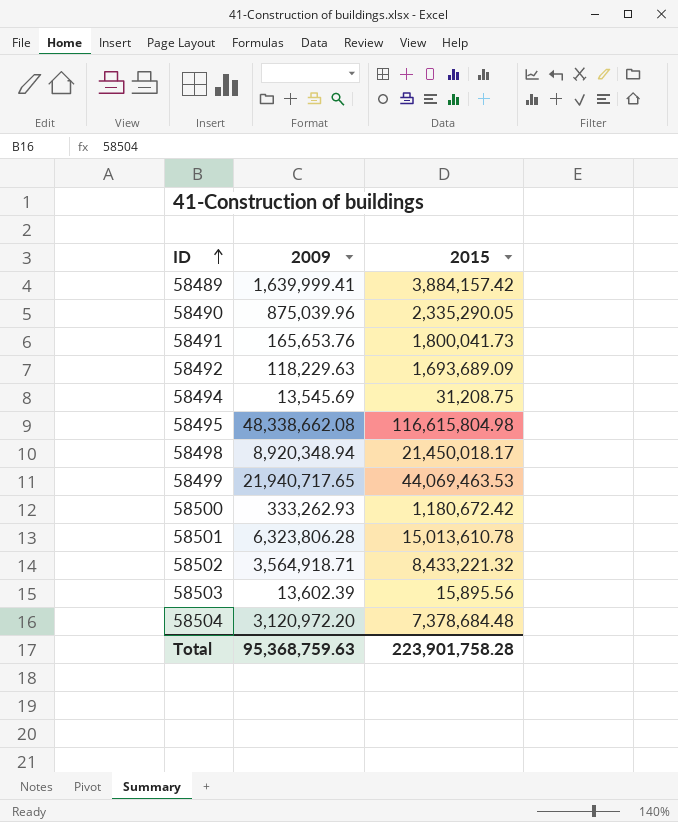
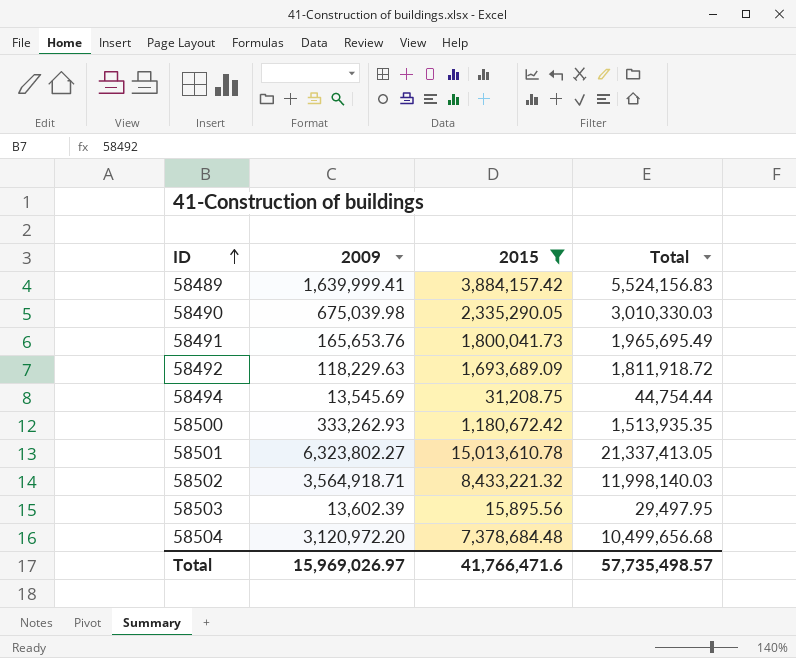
filter: none -> 2015 <= 15,013,610.78
column Total | formula: none -> [2009] + [2015]
58490 | 2009: 875,039.96 -> 675,039.98
58501 | 2009: 6,323,806.28 -> 6,323,802.27
Total | 2009: 95,368,759.63 -> 15,969,026.97
Total | 2015: 223,901,758.28 -> 41,766,471.6

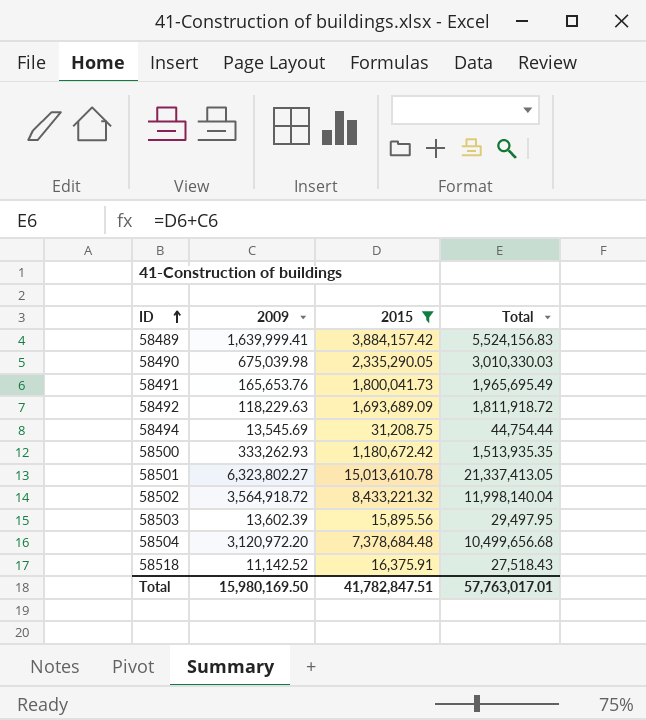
58502 | 2009: 3,564,918.71 -> 3,564,918.72
58502 | Total: 11,998,140.03 -> 11,998,140.04
row 58518: none -> 11,142.52 | 16,375.91 | 27,518.43
Total | 2009: 15,969,026.97 -> 15,980,169.50
Total | 2015: 41,766,471.6 -> 41,782,847.51
Total | Total: 57,735,498.57 -> 57,763,017.01

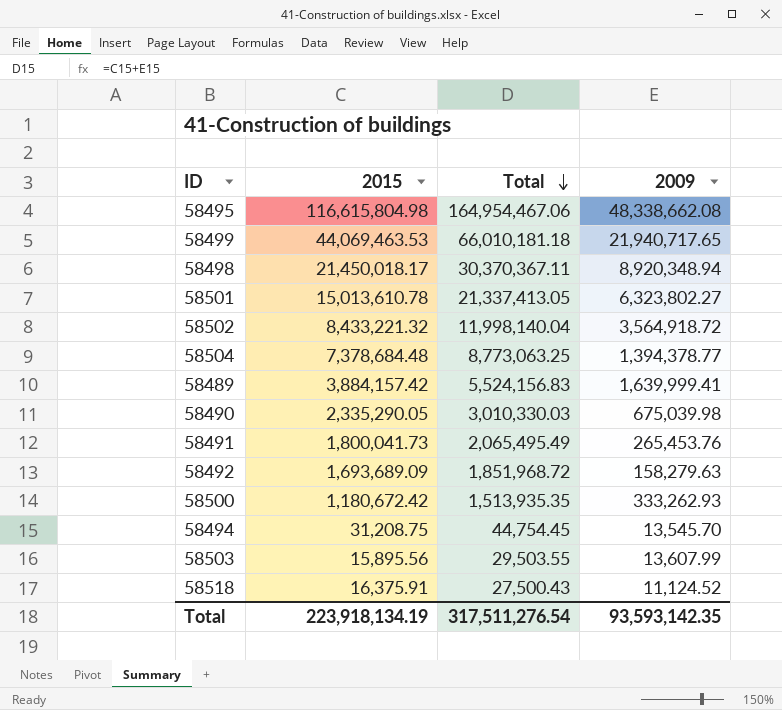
filter: 2015 <= 15,013,610.78 -> none
row order: ID ascending -> Total descending
column 2009 | position: 2 -> 4
58504 | Total: 10,499,656.68 -> 8,773,063.25
58504 | 2009: 3,120,972.20 -> 1,394,378.77
58491 | Total: 1,965,695.49 -> 2,065,495.49
58491 | 2009: 165,653.76 -> 265,453.76
58492 | Total: 1,811,918.72 -> 1,851,968.72
58492 | 2009: 118,229.63 -> 158,279.63
58494 | Total: 44,754.44 -> 44,754.45
58494 | 2009: 13,545.69 -> 13,545.70
58503 | Total: 29,497.95 -> 29,503.55
58503 | 2009: 13,602.39 -> 13,607.99
58518 | Total: 27,518.43 -> 27,500.43
58518 | 2009: 11,142.52 -> 11,124.52
Total | 2015: 41,782,847.51 -> 223,918,134.19
Total | Total: 57,763,017.01 -> 317,511,276.54
Total | 2009: 15,980,169.50 -> 93,593,142.35

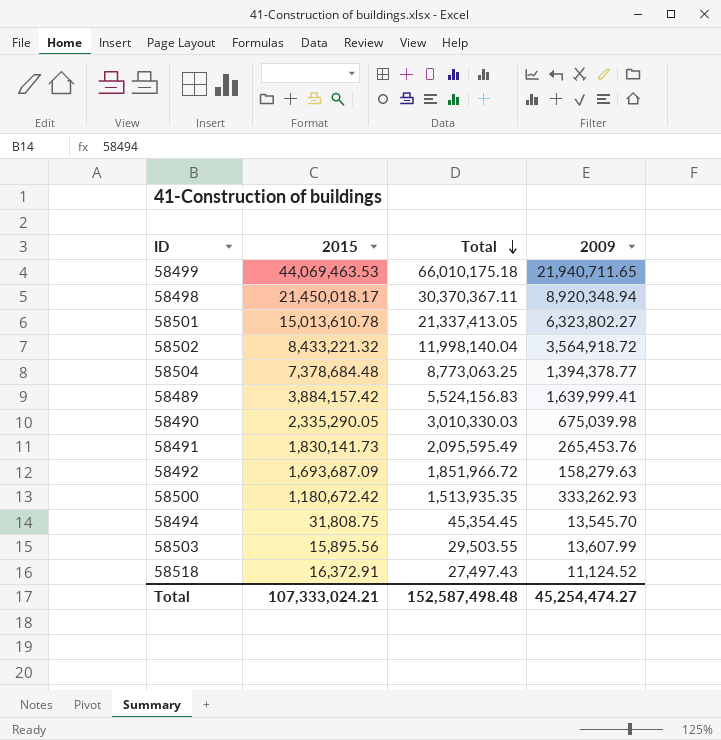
row 58495: 116,615,804.98 | 164,954,467.06 | 48,338,662.08 -> none
58499 | Total: 66,010,181.18 -> 66,010,175.18
58499 | 2009: 21,940,717.65 -> 21,940,711.65
58491 | 2015: 1,800,041.73 -> 1,830,141.73
58491 | Total: 2,065,495.49 -> 2,095,595.49
58492 | 2015: 1,693,689.09 -> 1,693,687.09
58492 | Total: 1,851,968.72 -> 1,851,966.72
58494 | 2015: 31,208.75 -> 31,808.75
58494 | Total: 44,754.45 -> 45,354.45
58518 | 2015: 16,375.91 -> 16,372.91
58518 | Total: 27,500.43 -> 27,497.43
Total | 2015: 223,918,134.19 -> 107,333,024.21
Total | Total: 317,511,276.54 -> 152,587,498.48
Total | 2009: 93,593,142.35 -> 45,254,474.27

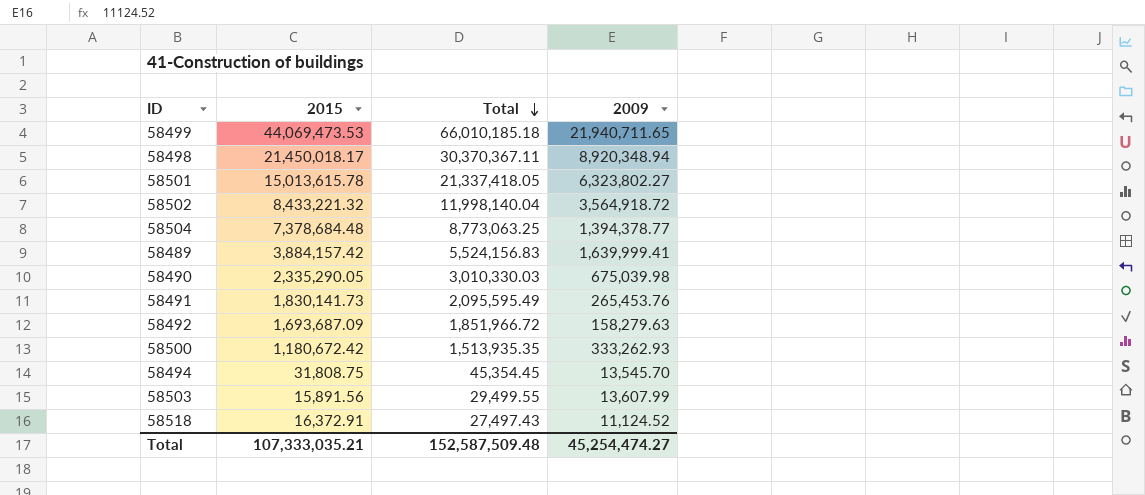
58499 | 2015: 44,069,463.53 -> 44,069,473.53
58499 | Total: 66,010,175.18 -> 66,010,185.18
58501 | 2015: 15,013,610.78 -> 15,013,615.78
58501 | Total: 21,337,413.05 -> 21,337,418.05
58503 | 2015: 15,895.56 -> 15,891.56
58503 | Total: 29,503.55 -> 29,499.55
Total | 2015: 107,333,024.21 -> 107,333,035.21
Total | Total: 152,587,498.48 -> 152,587,509.48

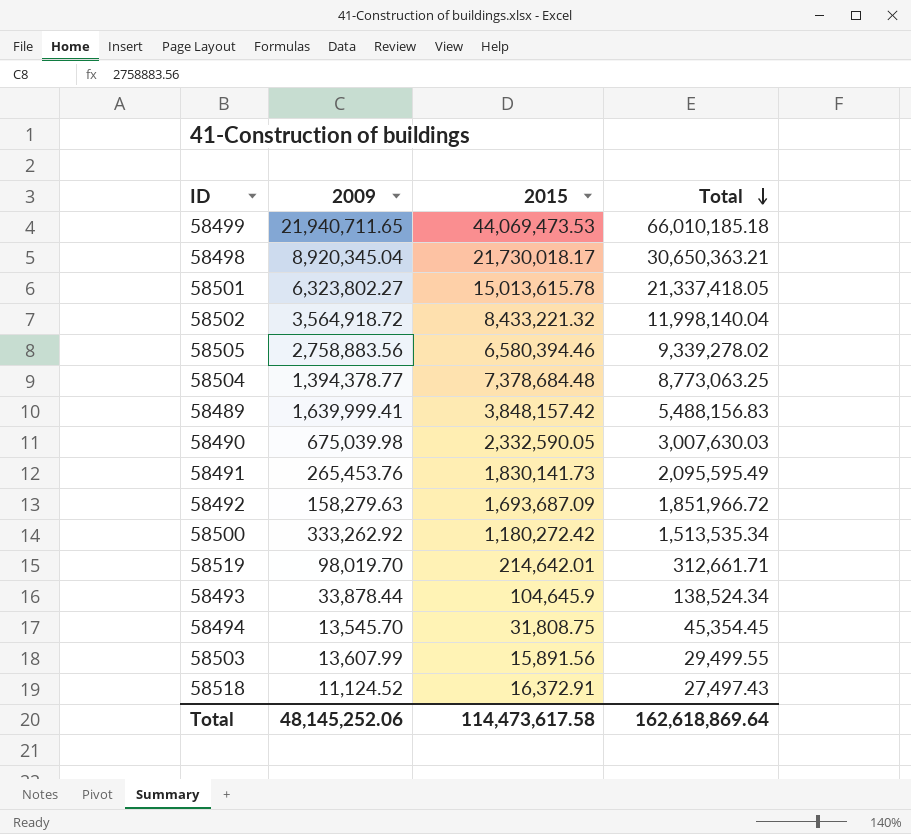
column 2009 | position: 4 -> 2
58498 | 2009: 8,920,348.94 -> 8,920,345.04
58498 | 2015: 21,450,018.17 -> 21,730,018.17
58498 | Total: 30,370,367.11 -> 30,650,363.21
row 58505: none -> 2,758,883.56 | 6,580,394.46 | 9,339,278.02
58489 | 2015: 3,884,157.42 -> 3,848,157.42
58489 | Total: 5,524,156.83 -> 5,488,156.83
58490 | 2015: 2,335,290.05 -> 2,332,590.05
58490 | Total: 3,010,330.03 -> 3,007,630.03
58500 | 2009: 333,262.93 -> 333,262.92
58500 | 2015: 1,180,672.42 -> 1,180,272.42
58500 | Total: 1,513,935.35 -> 1,513,535.34
row 58519: none -> 98,019.70 | 214,642.01 | 312,661.71
row 58493: none -> 33,878.44 | 104,645.9 | 138,524.34
Total | 2009: 45,254,474.27 -> 48,145,252.06
Total | 2015: 107,333,035.21 -> 114,473,617.58
Total | Total: 152,587,509.48 -> 162,618,869.64

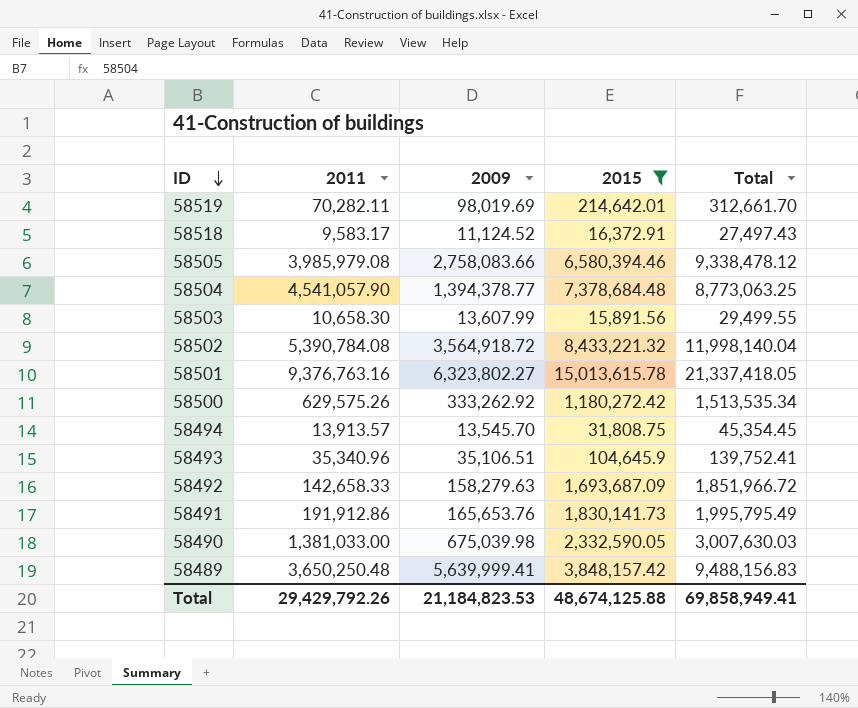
filter: none -> 2015 <= 15,013,615.78
row order: Total descending -> ID descending
column 2011 | position: none -> 2
58519 | 2009: 98,019.70 -> 98,019.69
58519 | Total: 312,661.71 -> 312,661.70
58505 | 2009: 2,758,883.56 -> 2,758,083.66
58505 | Total: 9,339,278.02 -> 9,338,478.12
58493 | 2009: 33,878.44 -> 35,106.51
58493 | Total: 138,524.34 -> 139,752.41
58491 | 2009: 265,453.76 -> 165,653.76
58491 | Total: 2,095,595.49 -> 1,995,795.49
58489 | 2009: 1,639,999.41 -> 5,639,999.41
58489 | Total: 5,488,156.83 -> 9,488,156.83
Total | 2009: 48,145,252.06 -> 21,184,823.53
Total | 2015: 114,473,617.58 -> 48,674,125.88
Total | Total: 162,618,869.64 -> 69,858,949.41

